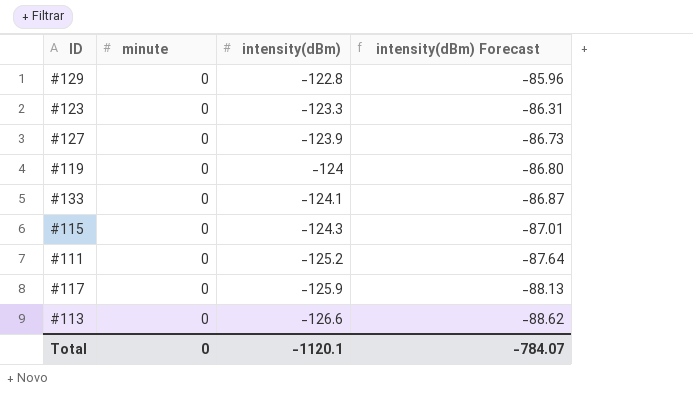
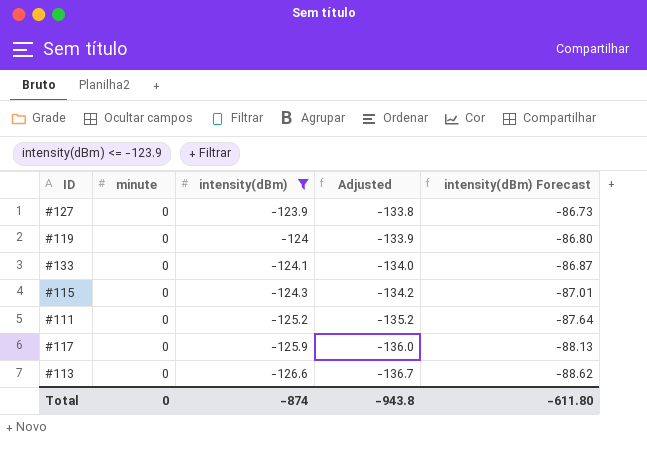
filter: none -> intensity(dBm) <= -123.9
column Adjusted | formula: none -> [intensity(dBm)] * 1.08
Total | intensity(dBm): -1120.1 -> -874
Total | intensity(dBm) Forecast: -784.07 -> -611.80

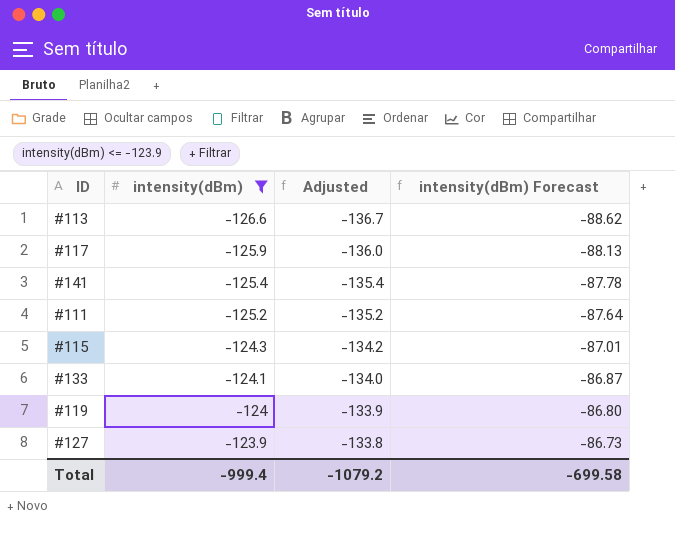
row order: intensity(dBm) descending -> intensity(dBm) ascending
column minute | position: 2 -> none
row #141: none -> -125.4 | -135.4 | -87.78
Total | intensity(dBm): -874 -> -999.4
Total | Adjusted: -943.8 -> -1079.2
Total | intensity(dBm) Forecast: -611.80 -> -699.58

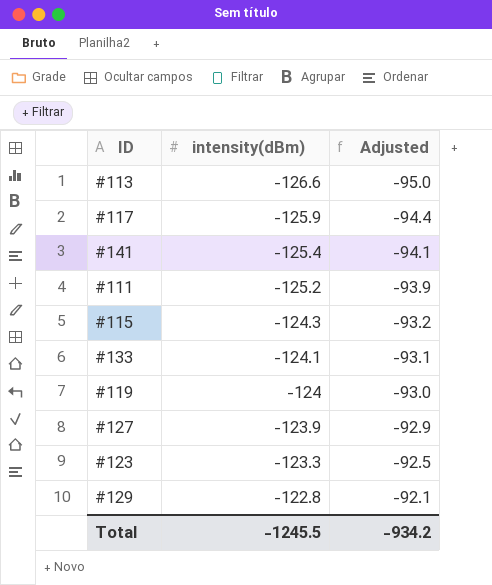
filter: intensity(dBm) <= -123.9 -> none
column intensity(dBm) Forecast | formula: [intensity(dBm)] * 0.7 -> none
column Adjusted | formula: [intensity(dBm)] * 1.08 -> [intensity(dBm)] * 0.75
Total | intensity(dBm): -999.4 -> -1245.5
Total | Adjusted: -1079.2 -> -934.2

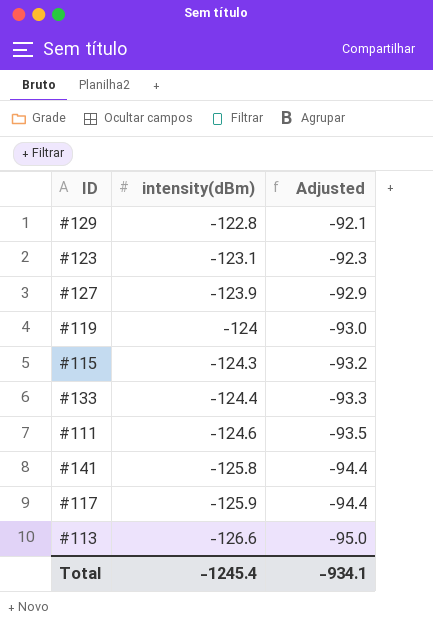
row order: intensity(dBm) ascending -> intensity(dBm) descending
#123 | intensity(dBm): -123.3 -> -123.1
#123 | Adjusted: -92.5 -> -92.3
#133 | intensity(dBm): -124.1 -> -124.4
#133 | Adjusted: -93.1 -> -93.3
#111 | intensity(dBm): -125.2 -> -124.6
#111 | Adjusted: -93.9 -> -93.5
#141 | intensity(dBm): -125.4 -> -125.8
#141 | Adjusted: -94.1 -> -94.4
Total | intensity(dBm): -1245.5 -> -1245.4
Total | Adjusted: -934.2 -> -934.1

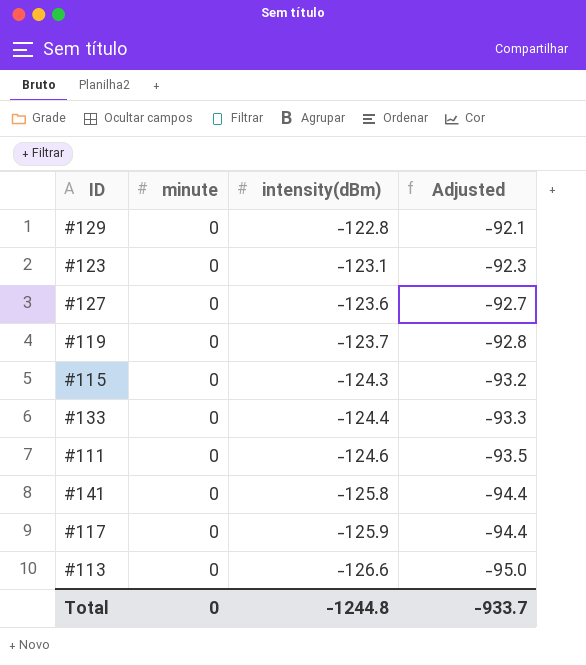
column minute | position: none -> 2
#127 | intensity(dBm): -123.9 -> -123.6
#127 | Adjusted: -92.9 -> -92.7
#119 | intensity(dBm): -124 -> -123.7
#119 | Adjusted: -93.0 -> -92.8
Total | intensity(dBm): -1245.4 -> -1244.8
Total | Adjusted: -934.1 -> -933.7

